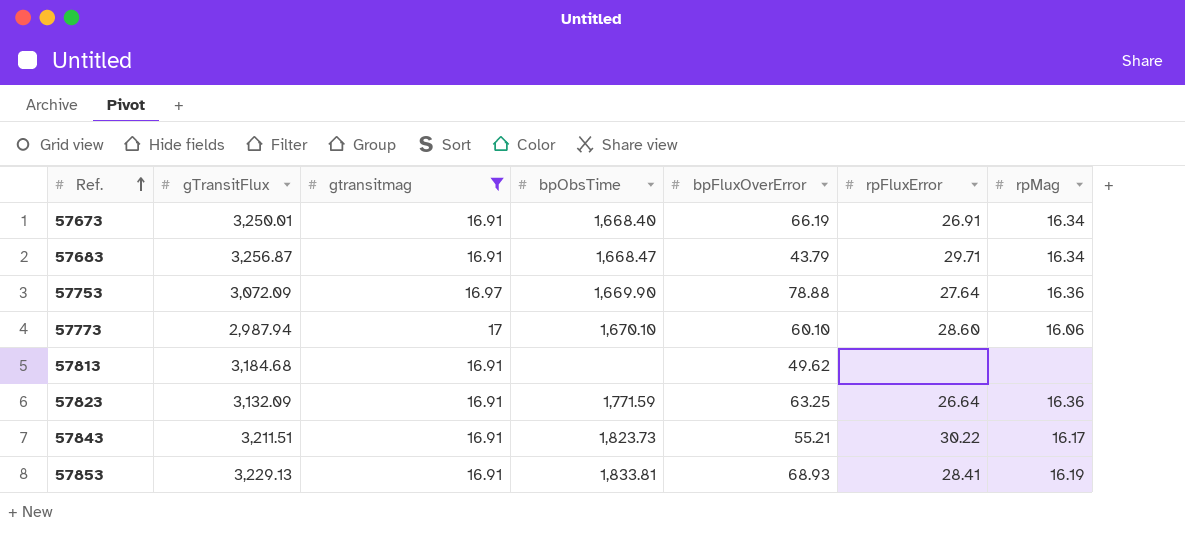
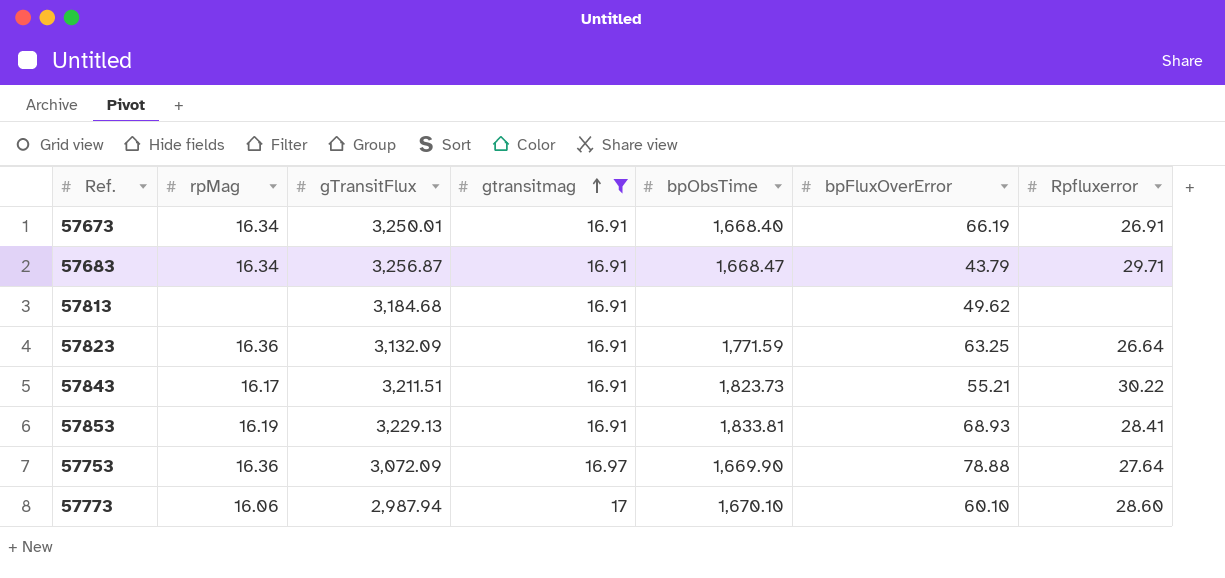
row order: Ref. ascending -> gtransitmag ascending
column rpMag | position: 7 -> 2
column name: rpFluxError -> Rpfluxerror

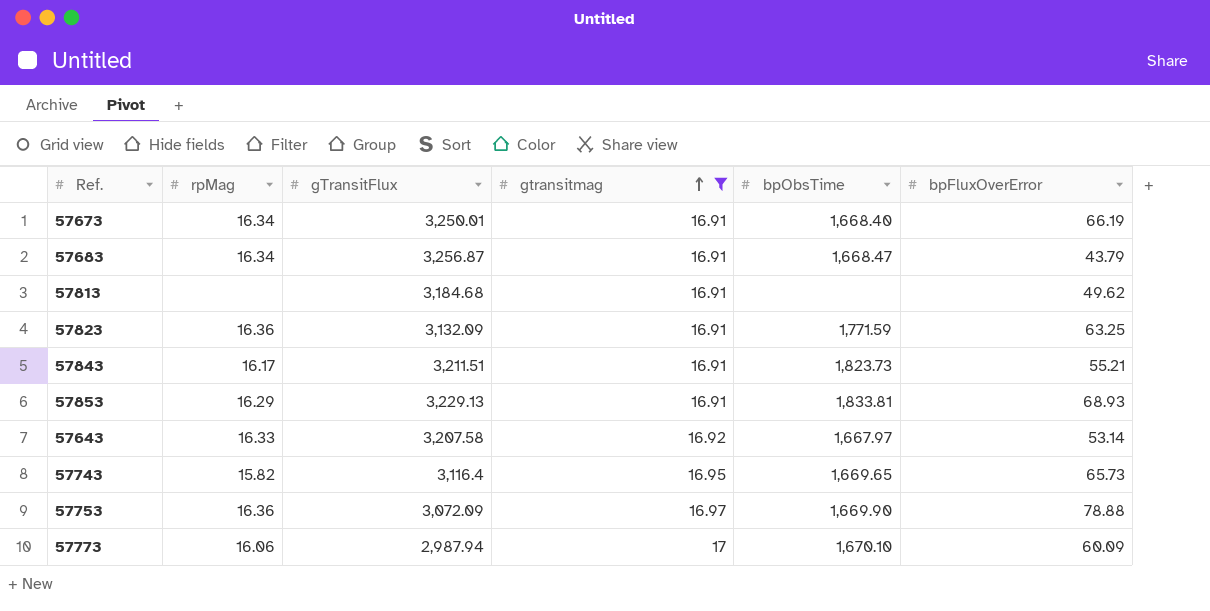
column Rpfluxerror | position: 7 -> none
57853 | rpMag: 16.19 -> 16.29
row 57643: none -> 16.33 | 3,207.58 | 16.92 | 1,667.97 | 53.14
row 57743: none -> 15.82 | 3,116.4 | 16.95 | 1,669.65 | 65.73
57773 | bpFluxOverError: 60.10 -> 60.09

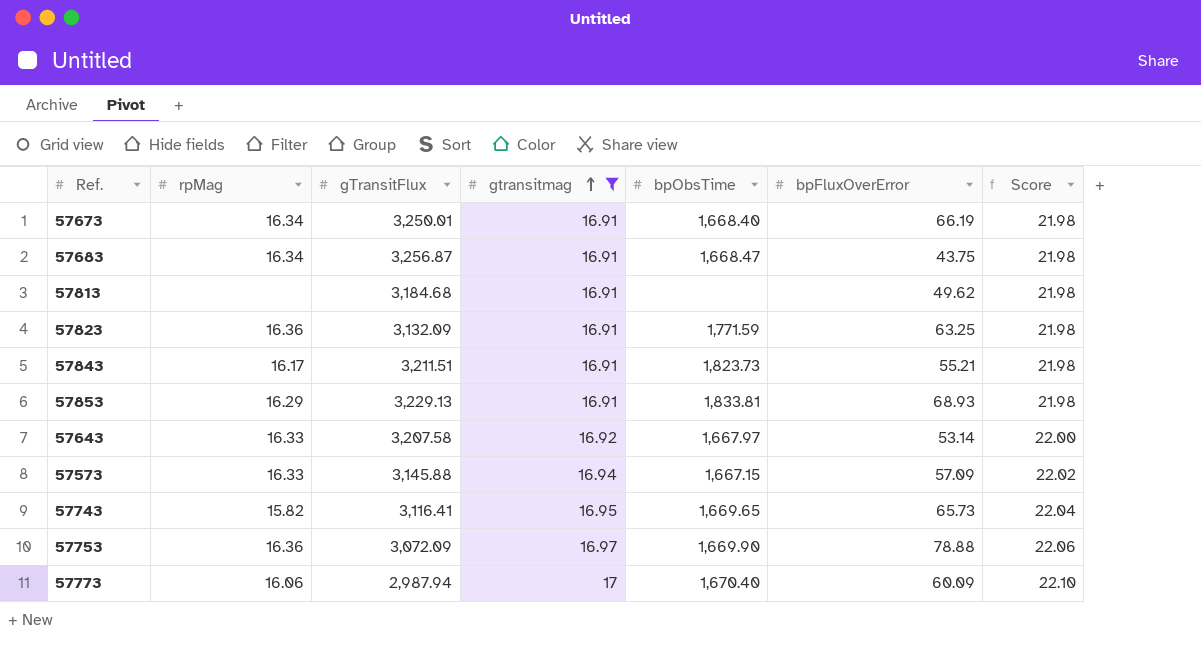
column Score | formula: none -> [gtransitmag] * 1.3
57683 | bpFluxOverError: 43.79 -> 43.75
row 57573: none -> 16.33 | 3,145.88 | 16.94 | 1,667.15 | 57.09 | 22.02
57743 | gTransitFlux: 3,116.4 -> 3,116.41
57773 | bpObsTime: 1,670.10 -> 1,670.40

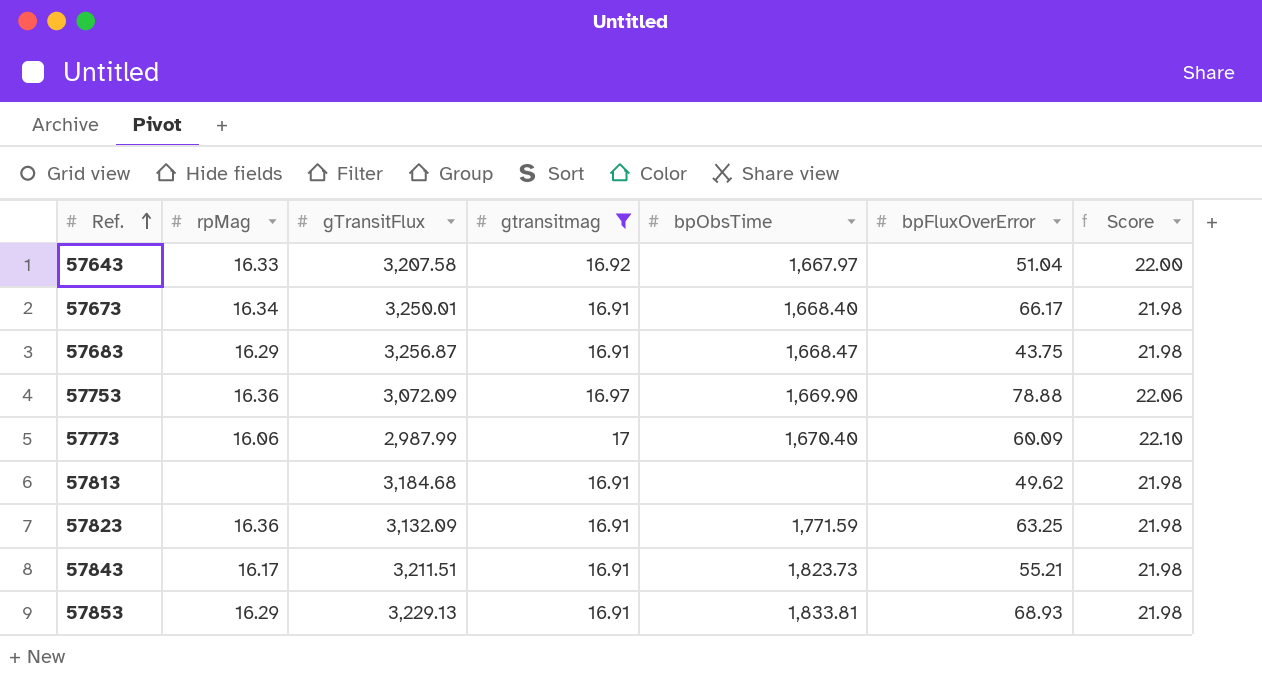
row order: gtransitmag ascending -> Ref. ascending
row 57573: 16.33 | 3,145.88 | 16.94 | 1,667.15 | 57.09 | 22.02 -> none
row 57743: 15.82 | 3,116.41 | 16.95 | 1,669.65 | 65.73 | 22.04 -> none
57643 | bpFluxOverError: 53.14 -> 51.04
57673 | bpFluxOverError: 66.19 -> 66.17
57683 | rpMag: 16.34 -> 16.29
57773 | gTransitFlux: 2,987.94 -> 2,987.99

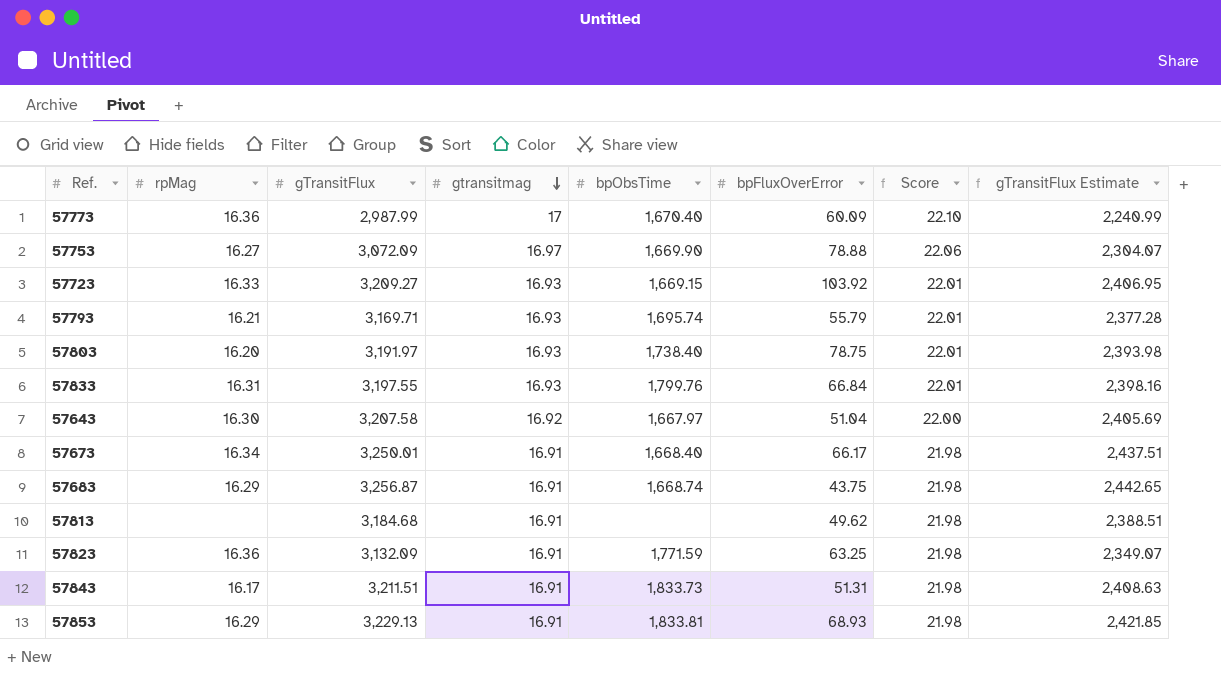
filter: gtransitmag != 16.93 -> none
row order: Ref. ascending -> gtransitmag descending
column gTransitFlux Estimate | formula: none -> [gTransitFlux] * 0.75
57773 | rpMag: 16.06 -> 16.36
57753 | rpMag: 16.36 -> 16.27
57643 | rpMag: 16.33 -> 16.30
57683 | bpObsTime: 1,668.47 -> 1,668.74
57843 | bpObsTime: 1,823.73 -> 1,833.73
57843 | bpFluxOverError: 55.21 -> 51.31

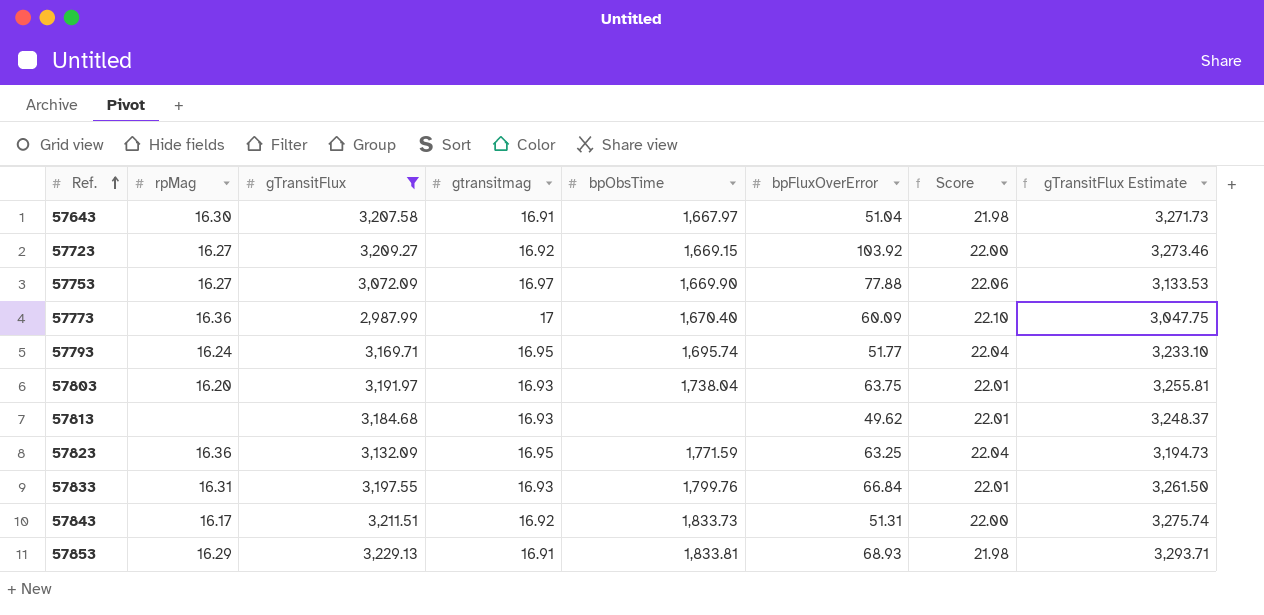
filter: none -> gTransitFlux <= 3,229.13
row order: gtransitmag descending -> Ref. ascending
column gTransitFlux Estimate | formula: [gTransitFlux] * 0.75 -> [gTransitFlux] * 1.02
57643 | gtransitmag: 16.92 -> 16.91
57643 | Score: 22.00 -> 21.98
57723 | rpMag: 16.33 -> 16.27
57723 | gtransitmag: 16.93 -> 16.92
57723 | Score: 22.01 -> 22.00
57753 | bpFluxOverError: 78.88 -> 77.88
57793 | rpMag: 16.21 -> 16.24
57793 | gtransitmag: 16.93 -> 16.95
57793 | bpFluxOverError: 55.79 -> 51.77
57793 | Score: 22.01 -> 22.04
57803 | bpObsTime: 1,738.40 -> 1,738.04
57803 | bpFluxOverError: 78.75 -> 63.75
57813 | gtransitmag: 16.91 -> 16.93
57813 | Score: 21.98 -> 22.01
57823 | gtransitmag: 16.91 -> 16.95
57823 | Score: 21.98 -> 22.04
57843 | gtransitmag: 16.91 -> 16.92
57843 | Score: 21.98 -> 22.00

